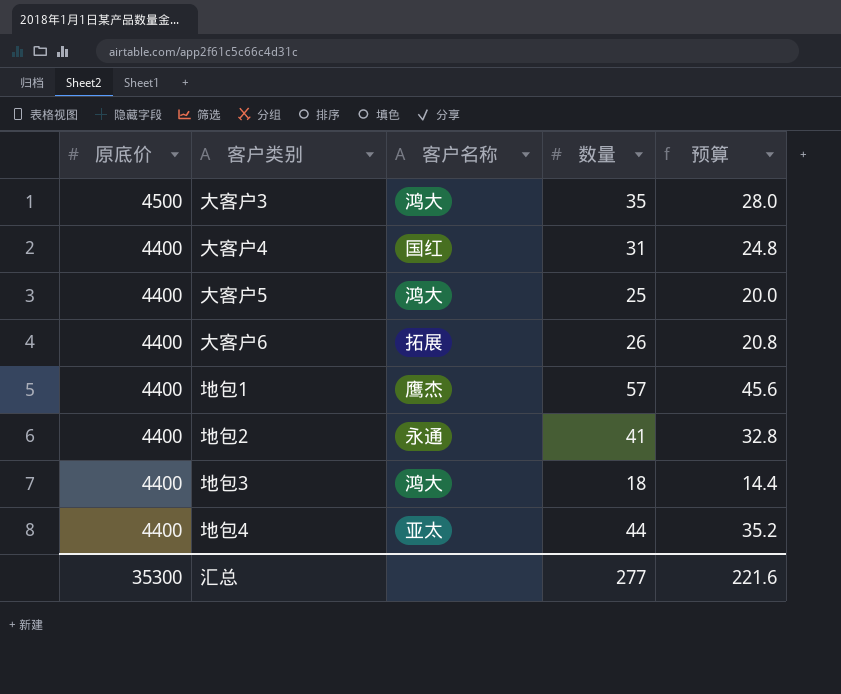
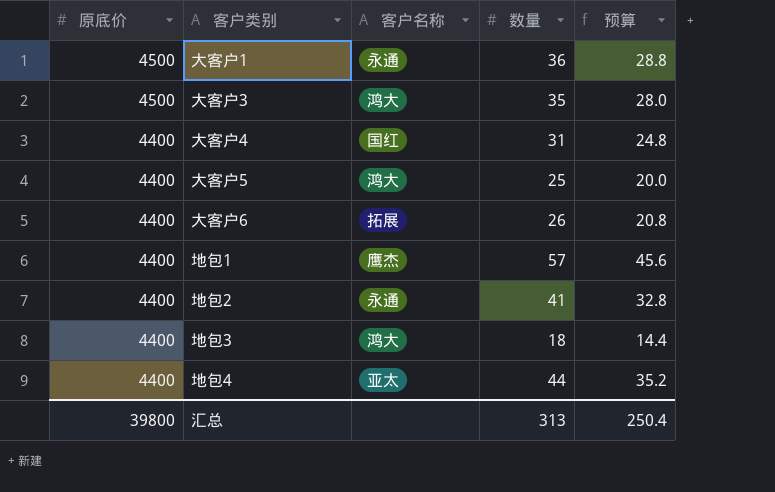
row 大客户1: none -> 4500 | 永通 | 36 | 28.8
汇总 | 原底价: 35300 -> 39800
汇总 | 数量: 277 -> 313
汇总 | 预算: 221.6 -> 250.4

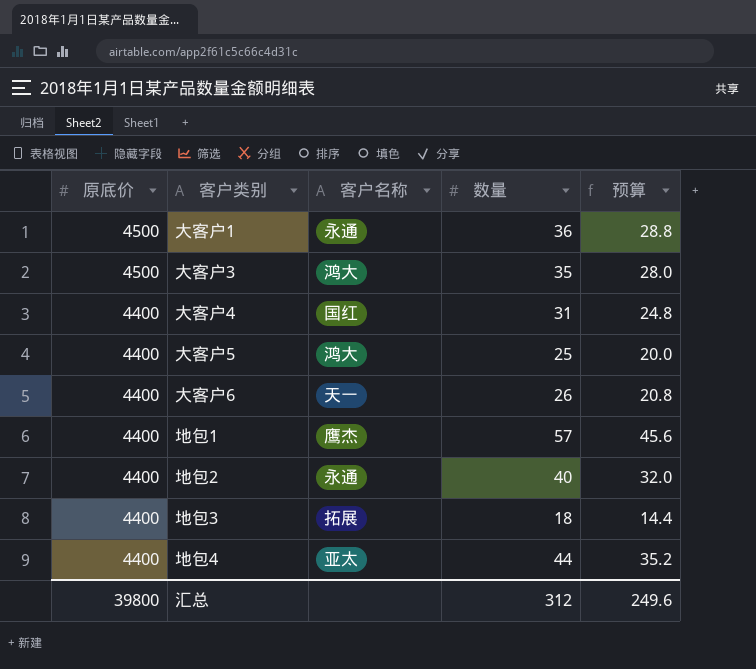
大客户6 | 客户名称: 拓展 -> 天一
地包2 | 数量: 41 -> 40
地包2 | 预算: 32.8 -> 32.0
地包3 | 客户名称: 鸿大 -> 拓展
汇总 | 数量: 313 -> 312
汇总 | 预算: 250.4 -> 249.6

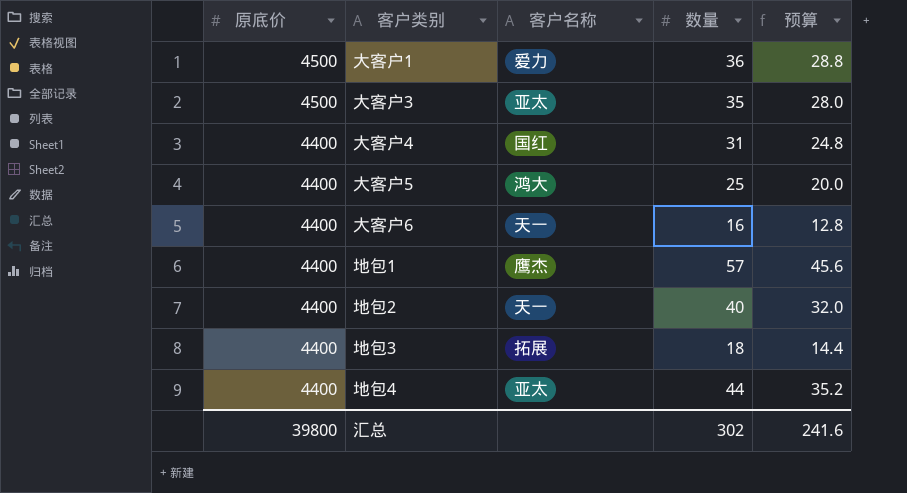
大客户1 | 客户名称: 永通 -> 爱力
大客户3 | 客户名称: 鸿大 -> 亚太
大客户6 | 数量: 26 -> 16
大客户6 | 预算: 20.8 -> 12.8
地包2 | 客户名称: 永通 -> 天一
汇总 | 数量: 312 -> 302
汇总 | 预算: 249.6 -> 241.6

